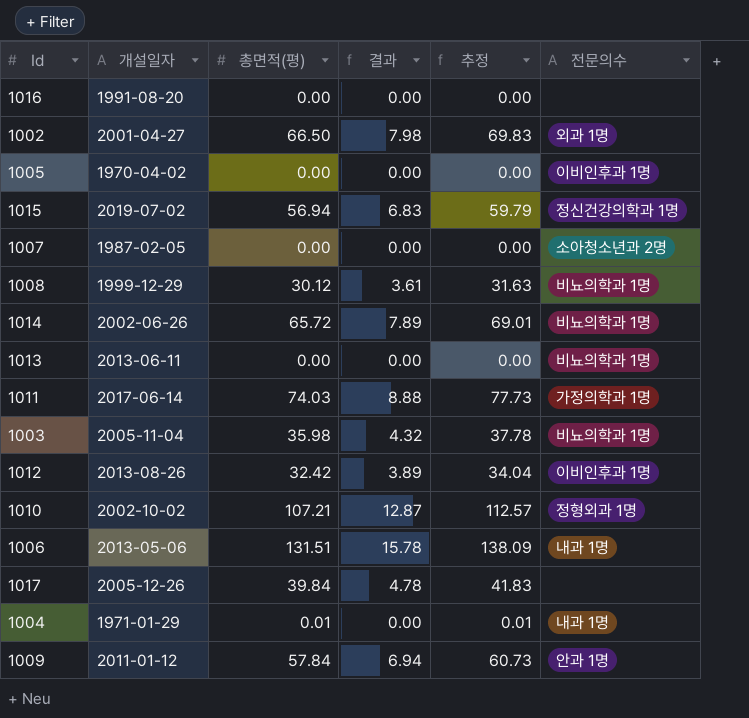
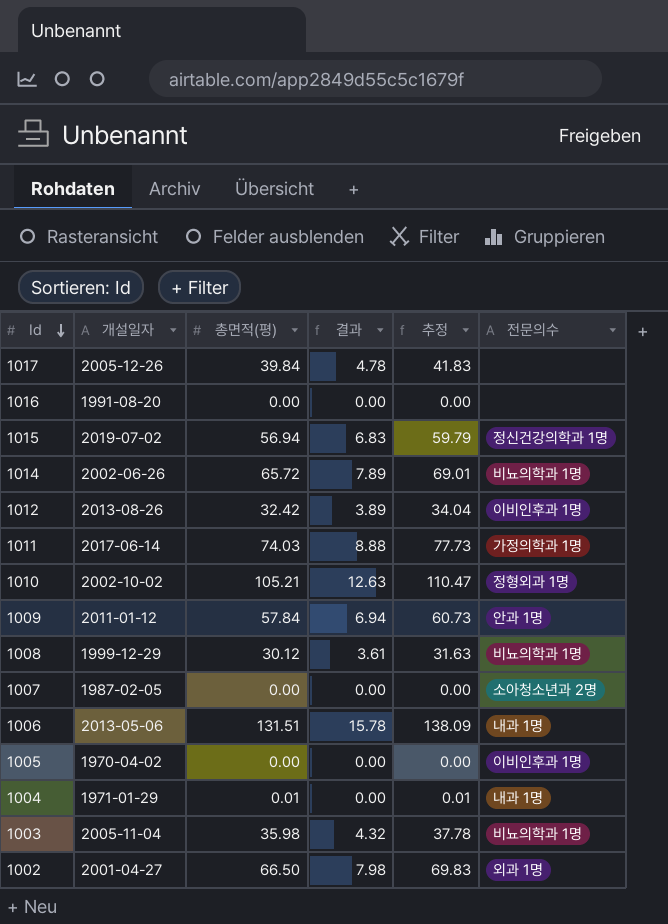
row order: none -> Id descending
row 1013: 2013-06-11 | 0.00 | 0.00 | 0.00 | 비뇨의학과 1명 -> none
1010 | 총면적(평): 107.21 -> 105.21
1010 | 결과: 12.87 -> 12.63
1010 | 추정: 112.57 -> 110.47

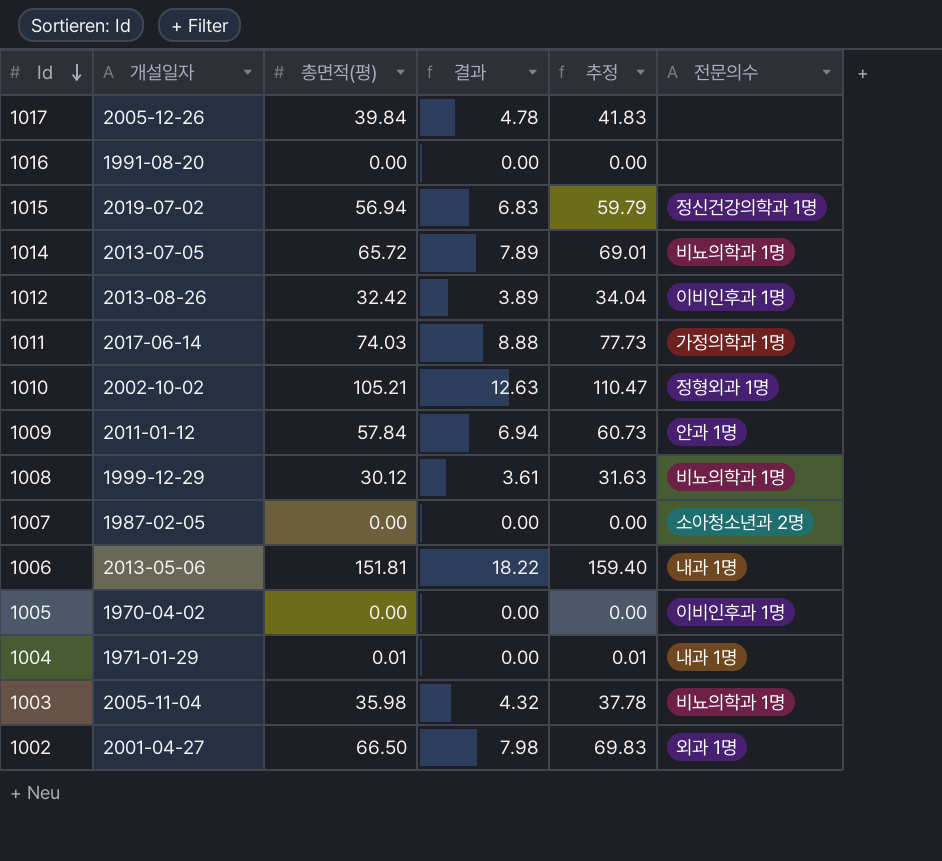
1014 | 개설일자: 2002-06-26 -> 2013-07-05
1006 | 총면적(평): 131.51 -> 151.81
1006 | 결과: 15.78 -> 18.22
1006 | 추정: 138.09 -> 159.40

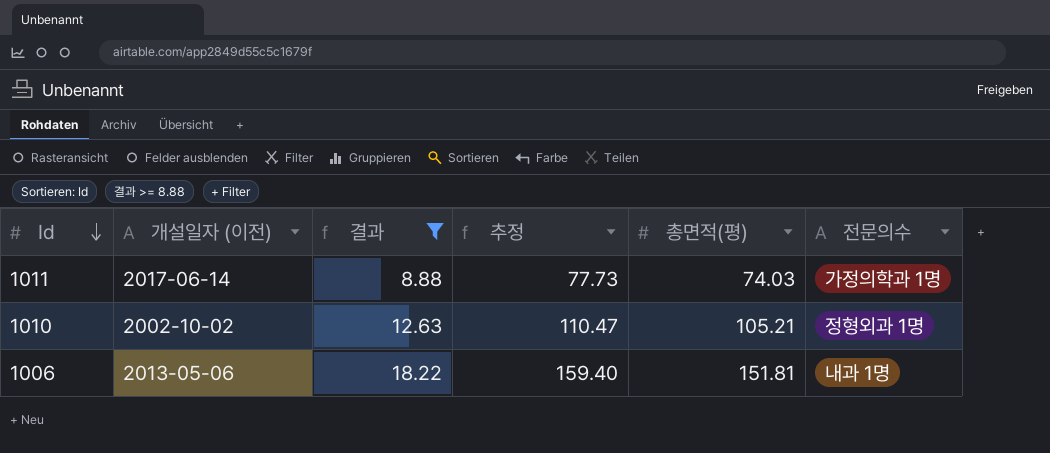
filter: none -> 결과 >= 8.88
column name: 개설일자 -> 개설일자 (이전)
column 총면적(평) | position: 3 -> 5

